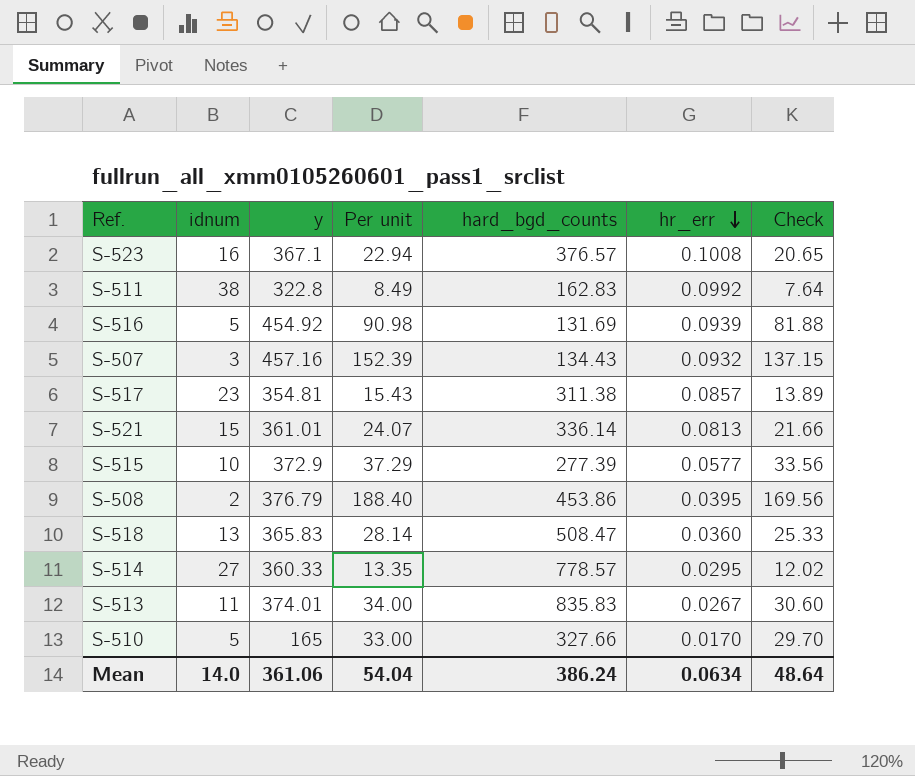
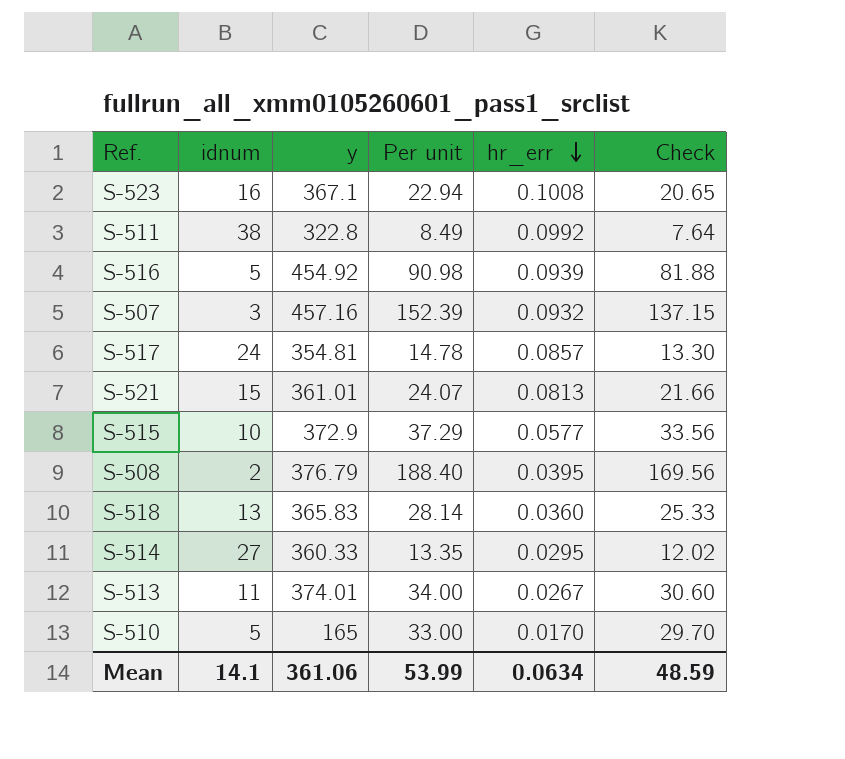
column hard_bgd_counts | position: 5 -> none
S-517 | idnum: 23 -> 24
S-517 | Per unit: 15.43 -> 14.78
S-517 | Check: 13.89 -> 13.30
Mean | idnum: 14.0 -> 14.1
Mean | Per unit: 54.04 -> 53.99
Mean | Check: 48.64 -> 48.59

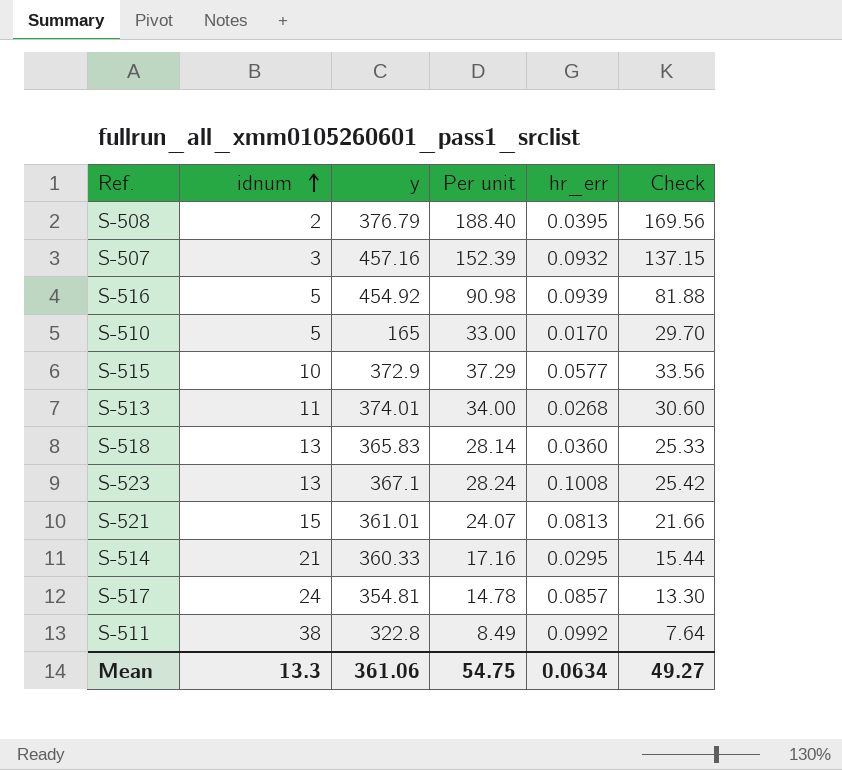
row order: hr_err descending -> idnum ascending
S-513 | hr_err: 0.0267 -> 0.0268
S-523 | idnum: 16 -> 13
S-523 | Per unit: 22.94 -> 28.24
S-523 | Check: 20.65 -> 25.42
S-514 | idnum: 27 -> 21
S-514 | Per unit: 13.35 -> 17.16
S-514 | Check: 12.02 -> 15.44
Mean | idnum: 14.1 -> 13.3
Mean | Per unit: 53.99 -> 54.75
Mean | Check: 48.59 -> 49.27

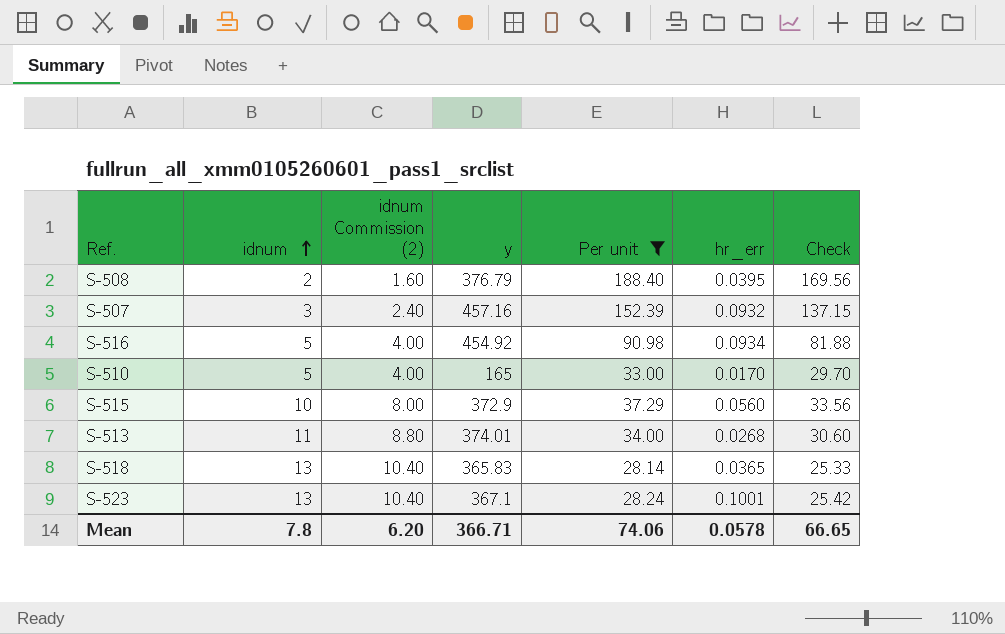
filter: none -> Per unit >= 28.14
column idnum Commission (2) | formula: none -> [idnum] * 0.8
S-516 | hr_err: 0.0939 -> 0.0934
S-515 | hr_err: 0.0577 -> 0.0560
S-518 | hr_err: 0.0360 -> 0.0365
S-523 | hr_err: 0.1008 -> 0.1001
Mean | idnum: 13.3 -> 7.8
Mean | y: 361.06 -> 366.71
Mean | Per unit: 54.75 -> 74.06
Mean | hr_err: 0.0634 -> 0.0578
Mean | Check: 49.27 -> 66.65

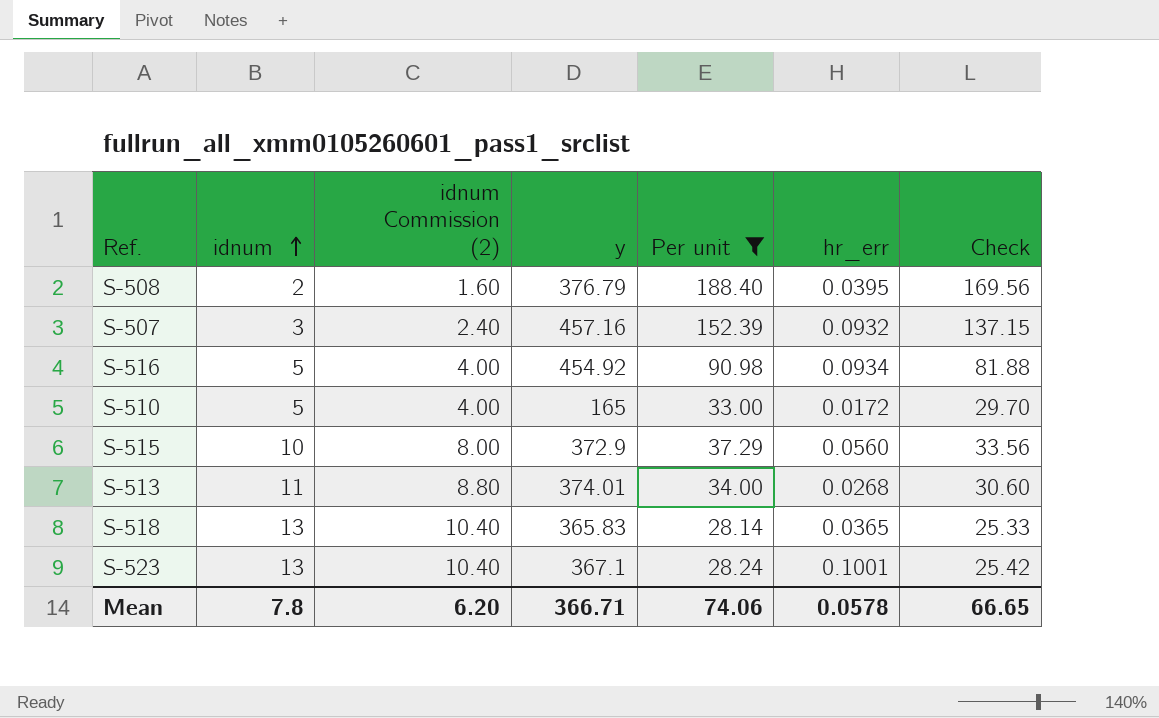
S-510 | hr_err: 0.0170 -> 0.0172

